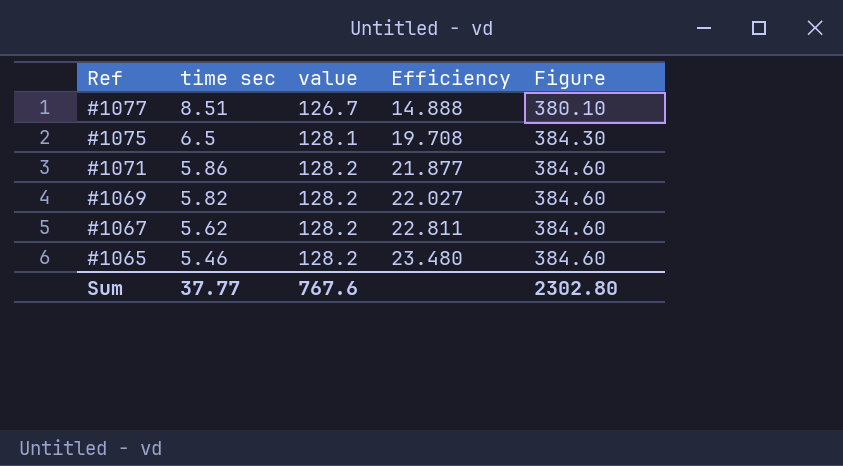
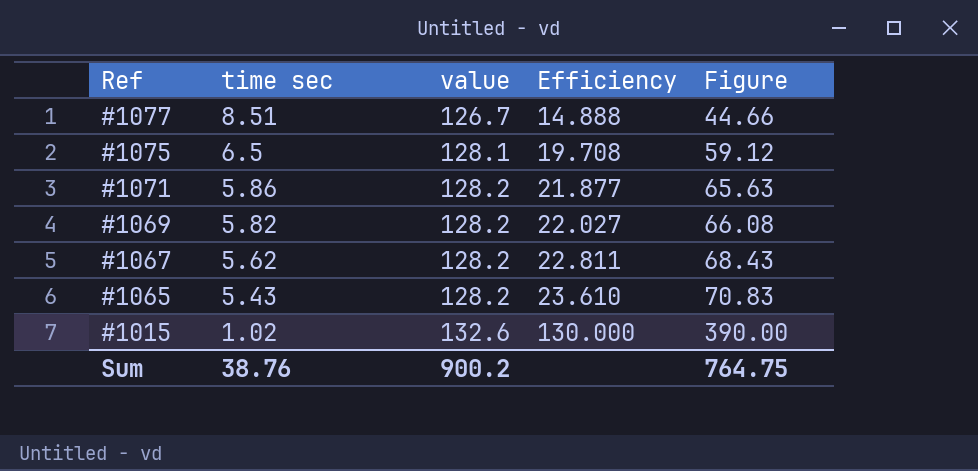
column Figure | formula: [value] * 3 -> [Efficiency] * 3
#1065 | time sec: 5.46 -> 5.43
#1065 | Efficiency: 23.480 -> 23.610
row #1015: none -> 1.02 | 132.6 | 130.000 | 390.00
Sum | time sec: 37.77 -> 38.76
Sum | value: 767.6 -> 900.2
Sum | Figure: 2302.80 -> 764.75

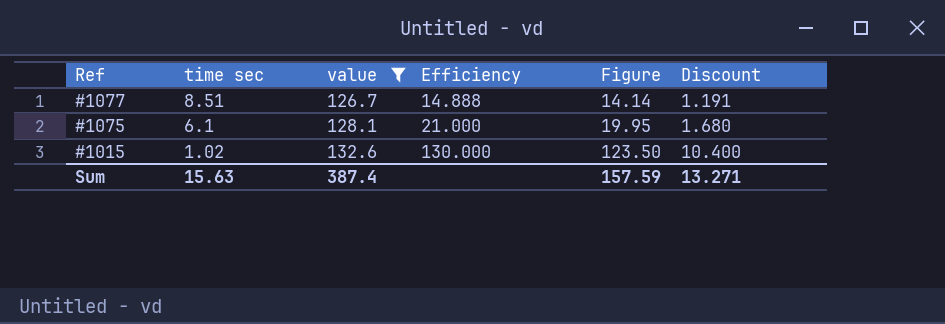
filter: none -> value != 128.2
column Figure | formula: [Efficiency] * 3 -> [Efficiency] * 0.95
column Discount | formula: none -> [Efficiency] * 0.08
#1075 | time sec: 6.5 -> 6.1
#1075 | Efficiency: 19.708 -> 21.000
Sum | time sec: 38.76 -> 15.63
Sum | value: 900.2 -> 387.4
Sum | Figure: 764.75 -> 157.59

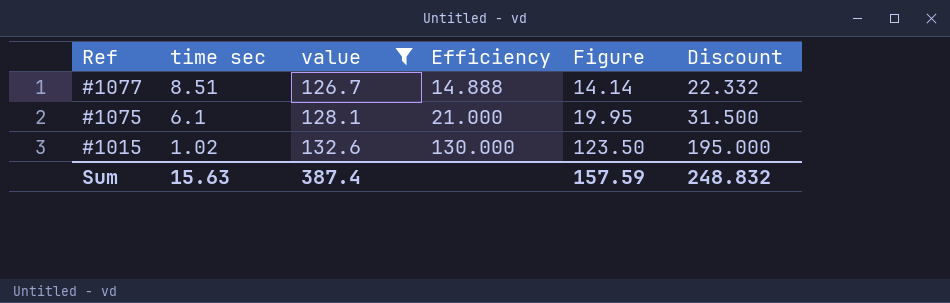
column Discount | formula: [Efficiency] * 0.08 -> [Efficiency] * 1.5
Sum | Discount: 13.271 -> 248.832

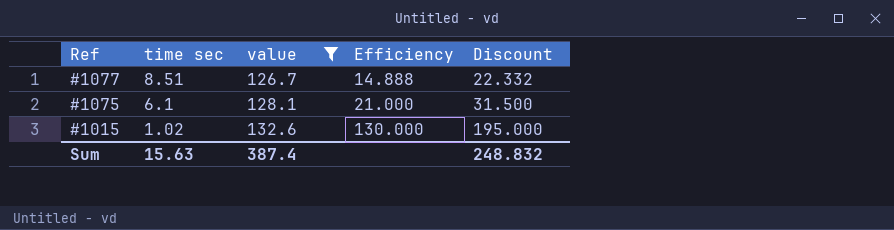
column Figure | formula: [Efficiency] * 0.95 -> none

